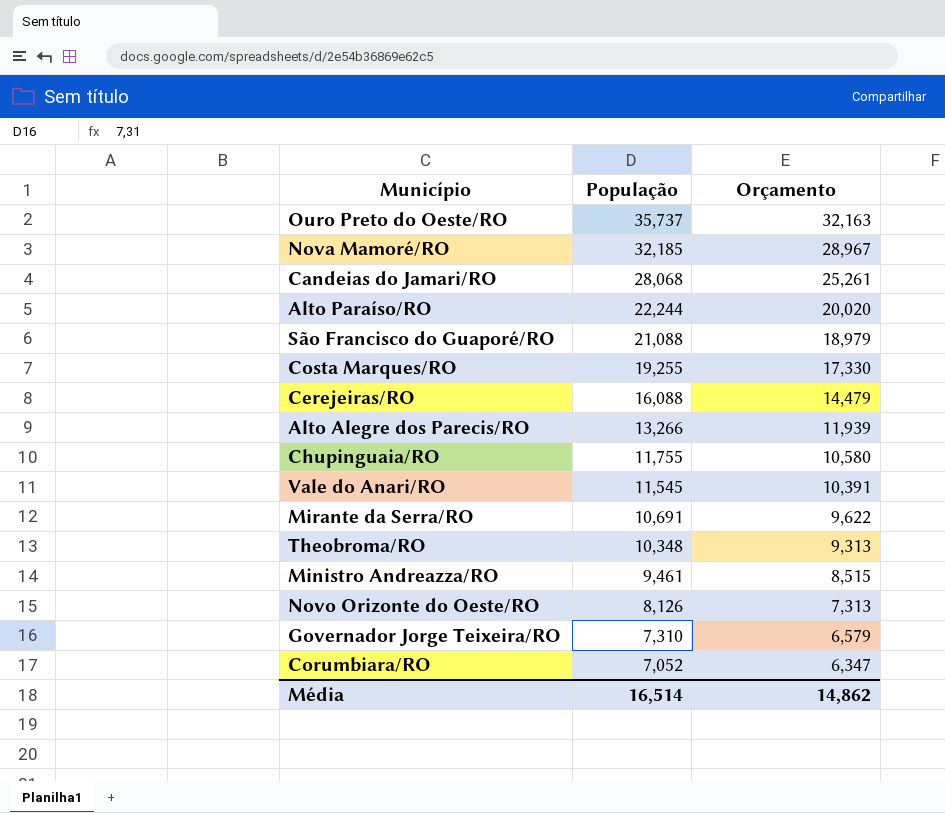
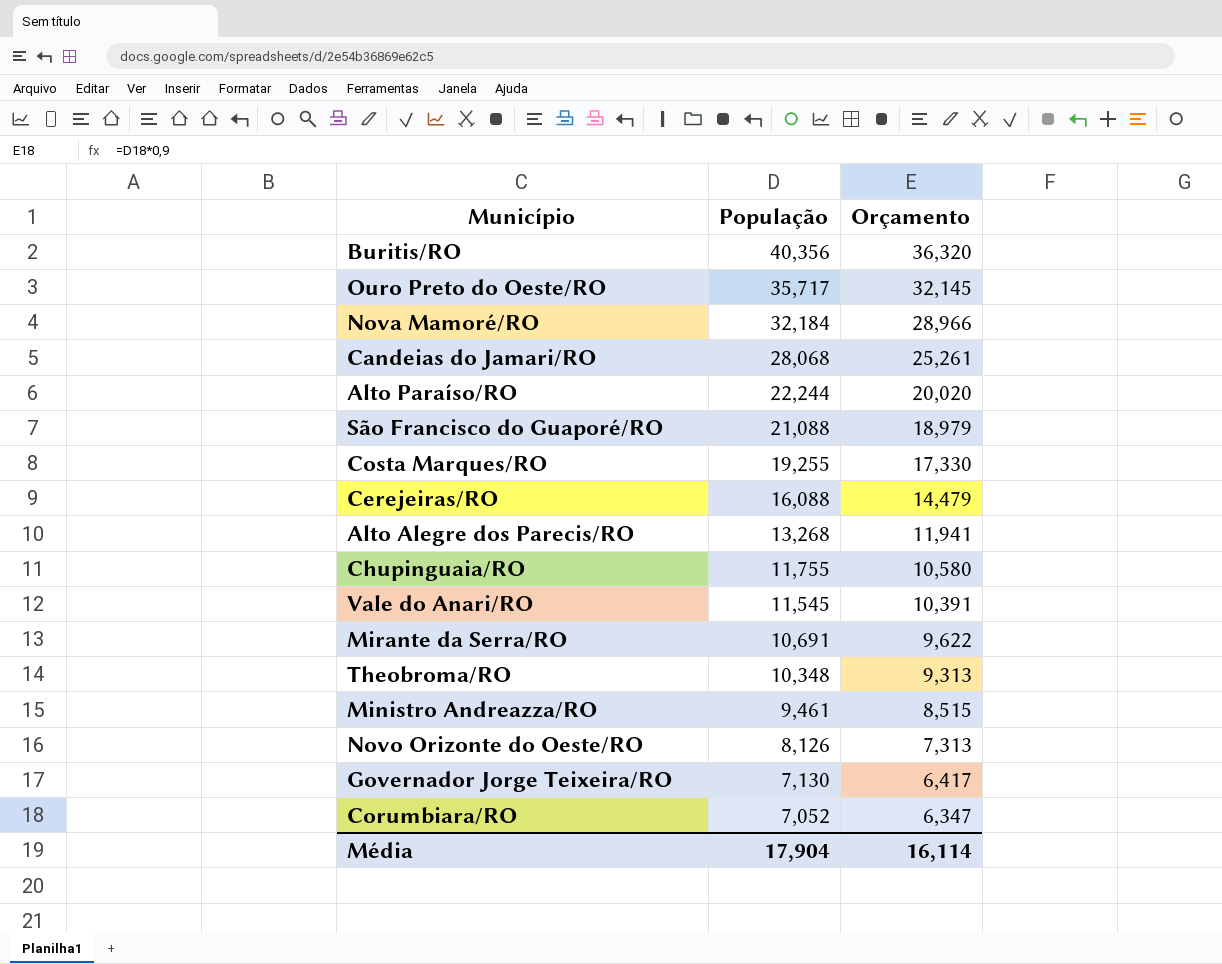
row Buritis/RO: none -> 40,356 | 36,320
Ouro Preto do Oeste/RO | População: 35,737 -> 35,717
Ouro Preto do Oeste/RO | Orçamento: 32,163 -> 32,145
Nova Mamoré/RO | População: 32,185 -> 32,184
Nova Mamoré/RO | Orçamento: 28,967 -> 28,966
Alto Alegre dos Parecis/RO | População: 13,266 -> 13,268
Alto Alegre dos Parecis/RO | Orçamento: 11,939 -> 11,941
Governador Jorge Teixeira/RO | População: 7,310 -> 7,130
Governador Jorge Teixeira/RO | Orçamento: 6,579 -> 6,417
Média | População: 16,514 -> 17,904
Média | Orçamento: 14,862 -> 16,114

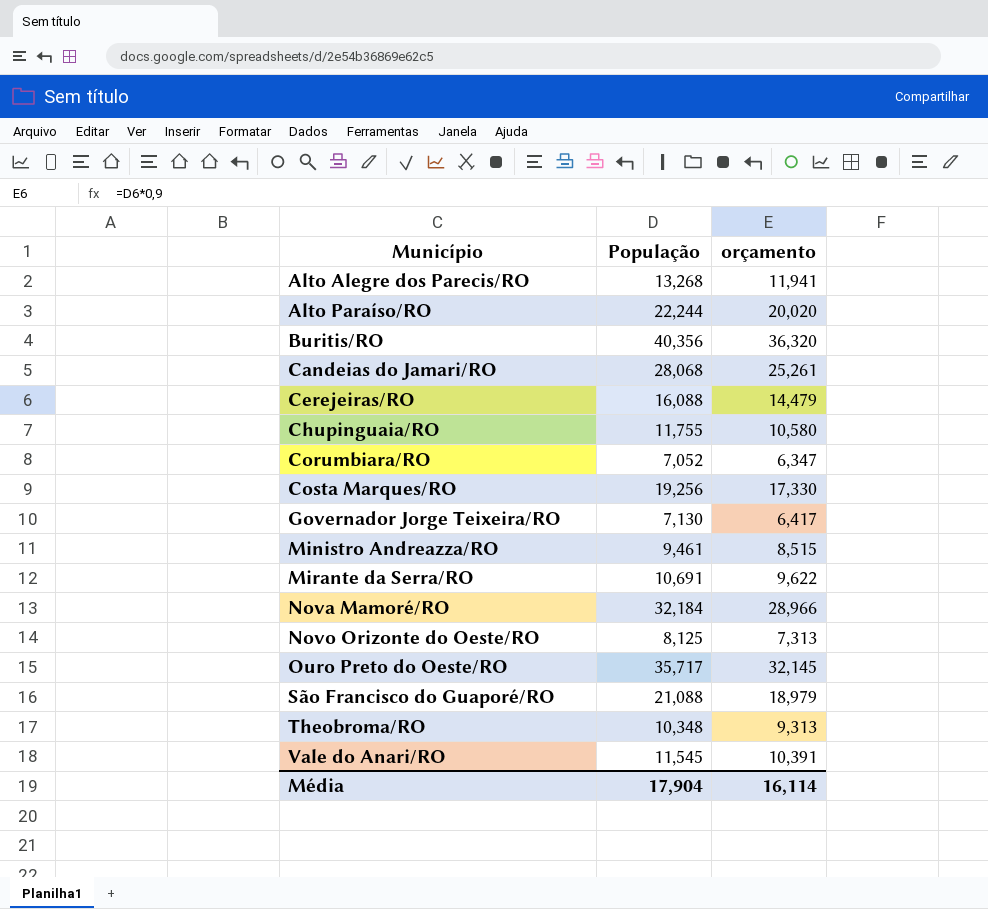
row order: População descending -> Município ascending
column name: Orçamento -> orçamento
Costa Marques/RO | População: 19,255 -> 19,256
Novo Orizonte do Oeste/RO | População: 8,126 -> 8,125

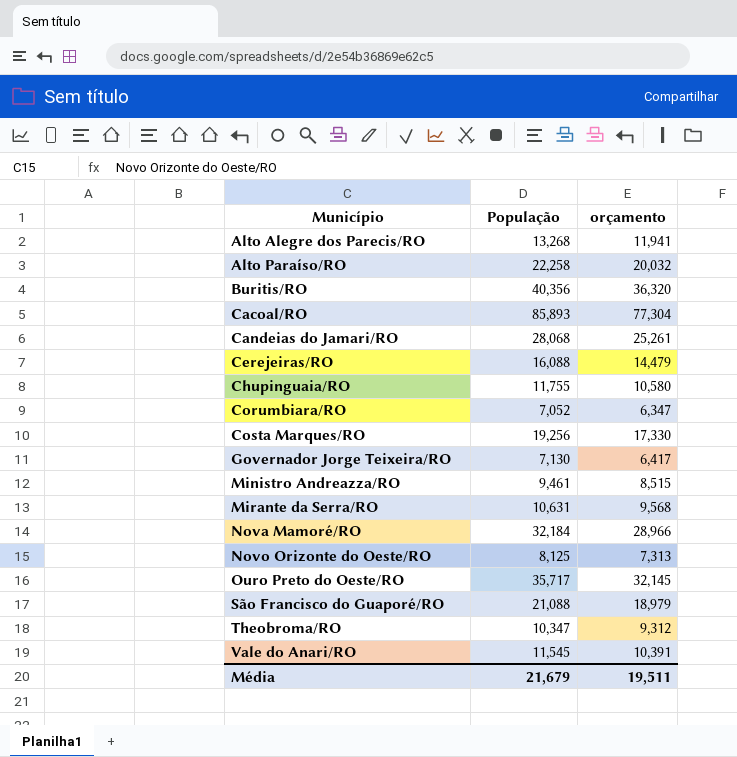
Alto Paraíso/RO | População: 22,244 -> 22,258
Alto Paraíso/RO | orçamento: 20,020 -> 20,032
row Cacoal/RO: none -> 85,893 | 77,304
Mirante da Serra/RO | População: 10,691 -> 10,631
Mirante da Serra/RO | orçamento: 9,622 -> 9,568
Theobroma/RO | População: 10,348 -> 10,347
Theobroma/RO | orçamento: 9,313 -> 9,312
Média | População: 17,904 -> 21,679
Média | orçamento: 16,114 -> 19,511

